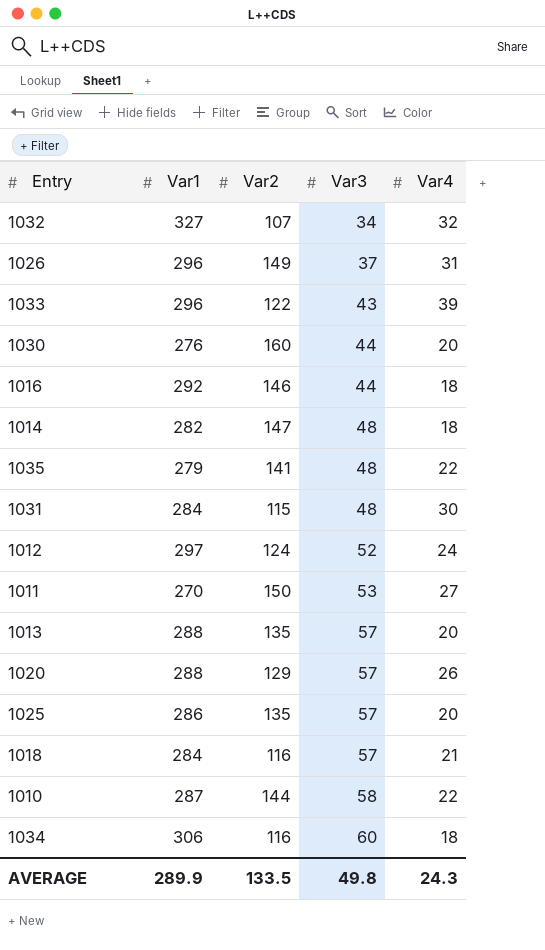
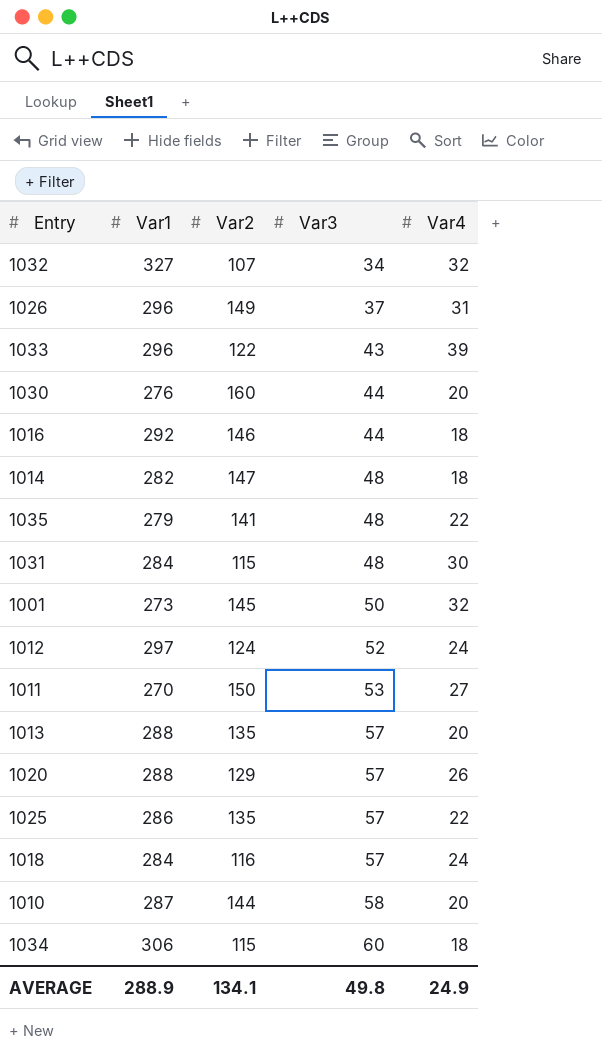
row 1001: none -> 273 | 145 | 50 | 32
1025 | Var4: 20 -> 22
1018 | Var4: 21 -> 24
1010 | Var4: 22 -> 20
1034 | Var2: 116 -> 115
AVERAGE | Var1: 289.9 -> 288.9
AVERAGE | Var2: 133.5 -> 134.1
AVERAGE | Var4: 24.3 -> 24.9

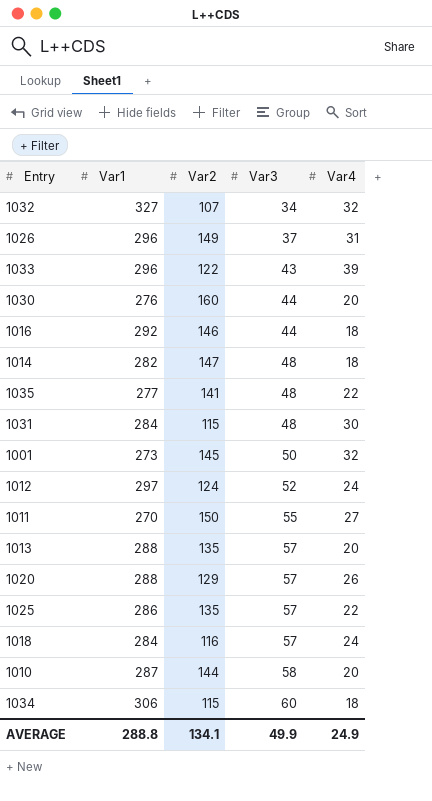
1035 | Var1: 279 -> 277
1011 | Var3: 53 -> 55
AVERAGE | Var1: 288.9 -> 288.8
AVERAGE | Var3: 49.8 -> 49.9

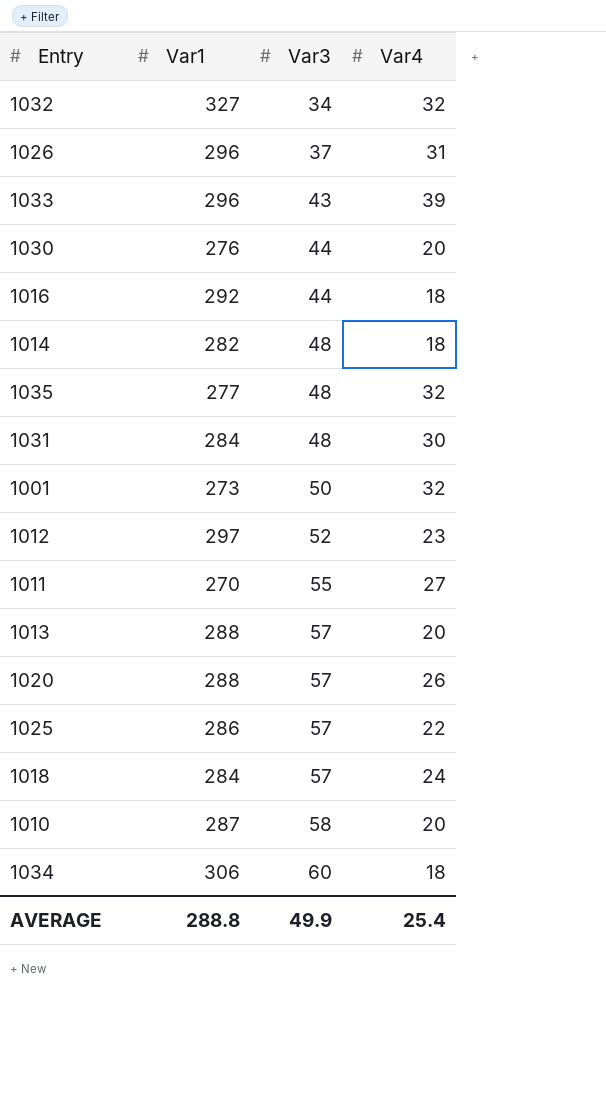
column Var2 | position: 3 -> none
1035 | Var4: 22 -> 32
1012 | Var4: 24 -> 23
AVERAGE | Var4: 24.9 -> 25.4

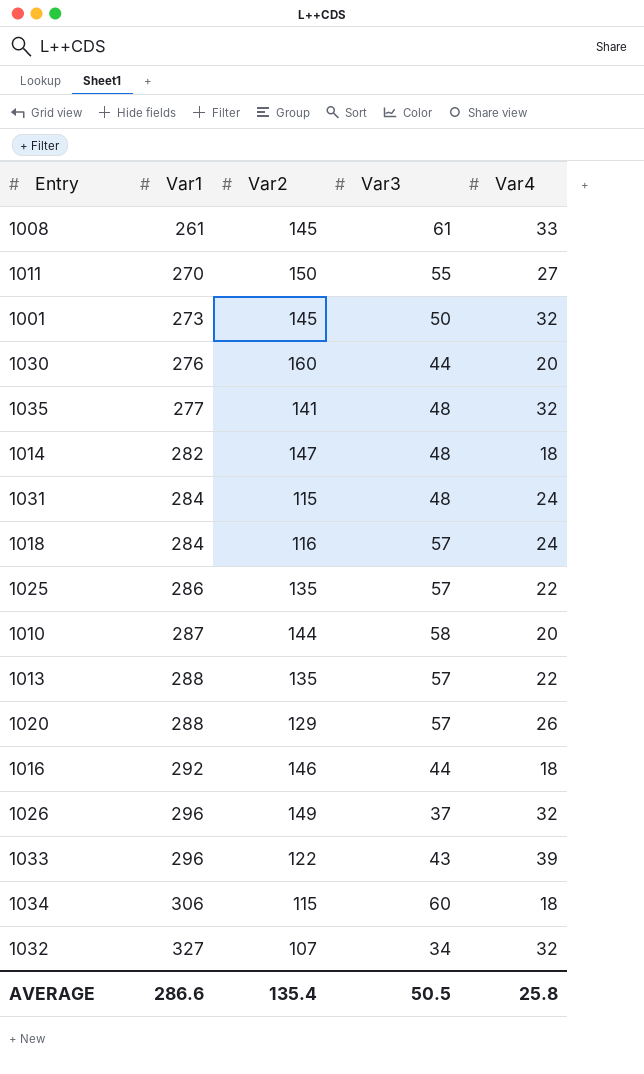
row order: Var3 ascending -> Var1 ascending
column Var2 | position: none -> 3
row 1012: 297 | 52 | 23 -> none
row 1008: none -> 261 | 145 | 61 | 33
1031 | Var4: 30 -> 24
1013 | Var4: 20 -> 22
1026 | Var4: 31 -> 32
AVERAGE | Var1: 288.8 -> 286.6
AVERAGE | Var3: 49.9 -> 50.5
AVERAGE | Var4: 25.4 -> 25.8

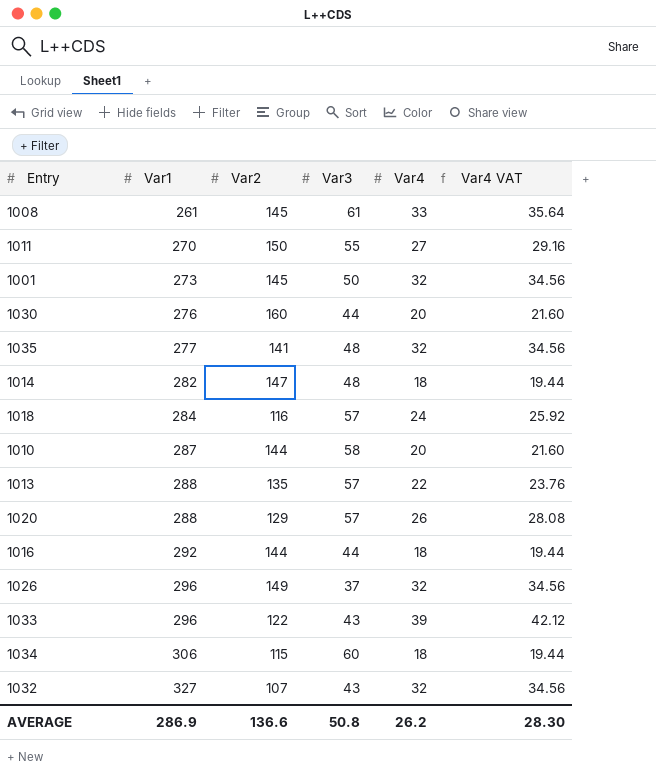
column Var4 VAT | formula: none -> [Var4] * 1.08
row 1031: 284 | 115 | 48 | 24 -> none
row 1025: 286 | 135 | 57 | 22 -> none
1016 | Var2: 146 -> 144
1032 | Var3: 34 -> 43
AVERAGE | Var1: 286.6 -> 286.9
AVERAGE | Var2: 135.4 -> 136.6
AVERAGE | Var3: 50.5 -> 50.8
AVERAGE | Var4: 25.8 -> 26.2

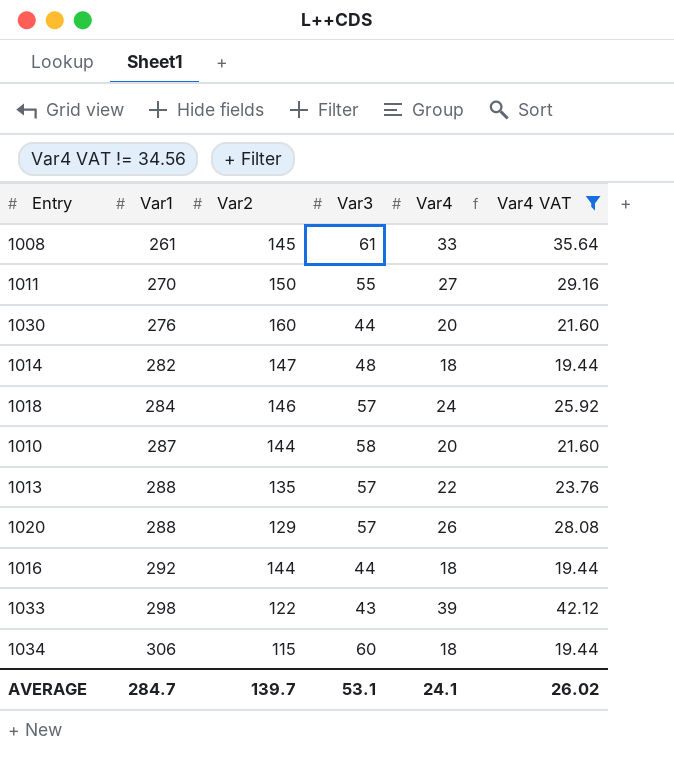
filter: none -> Var4 VAT != 34.56
1018 | Var2: 116 -> 146
1033 | Var1: 296 -> 298
AVERAGE | Var1: 286.9 -> 284.7
AVERAGE | Var2: 136.6 -> 139.7
AVERAGE | Var3: 50.8 -> 53.1
AVERAGE | Var4: 26.2 -> 24.1
AVERAGE | Var4 VAT: 28.30 -> 26.02

